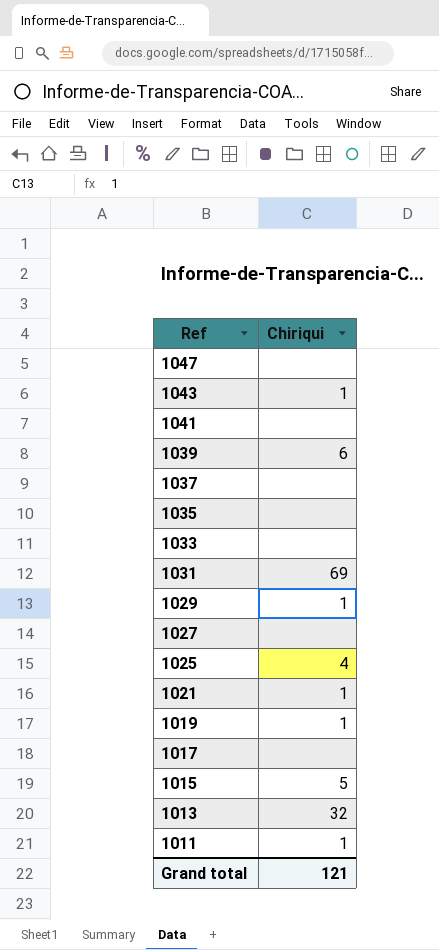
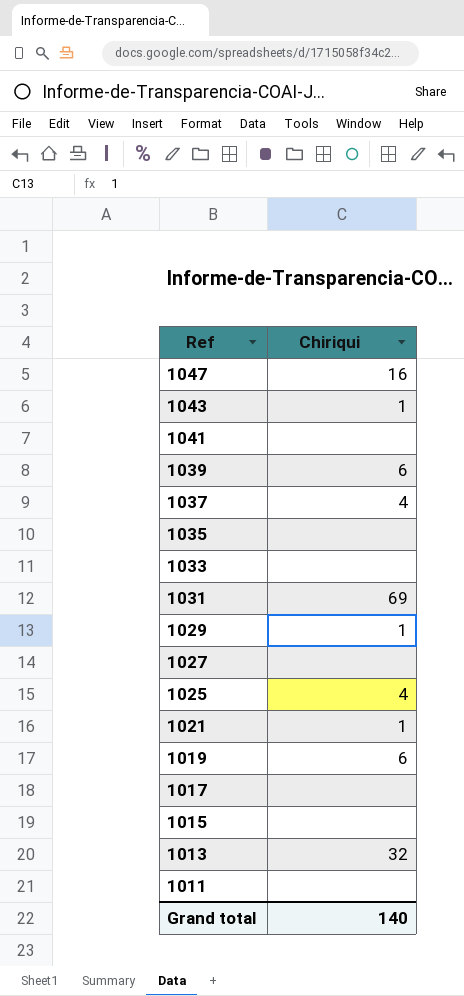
1047 | Chiriqui: none -> 16
1037 | Chiriqui: none -> 4
1019 | Chiriqui: 1 -> 6
1015 | Chiriqui: 5 -> none
1011 | Chiriqui: 1 -> none
Grand total | Chiriqui: 121 -> 140

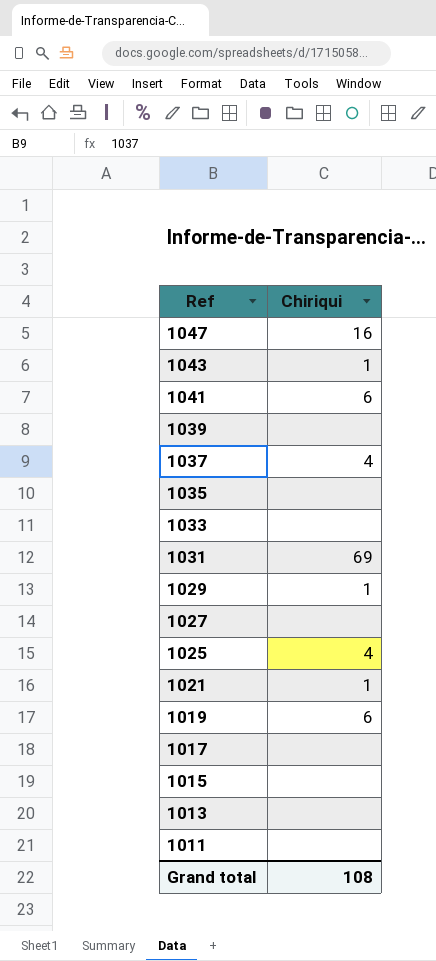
1041 | Chiriqui: none -> 6
1039 | Chiriqui: 6 -> none
1013 | Chiriqui: 32 -> none
Grand total | Chiriqui: 140 -> 108

